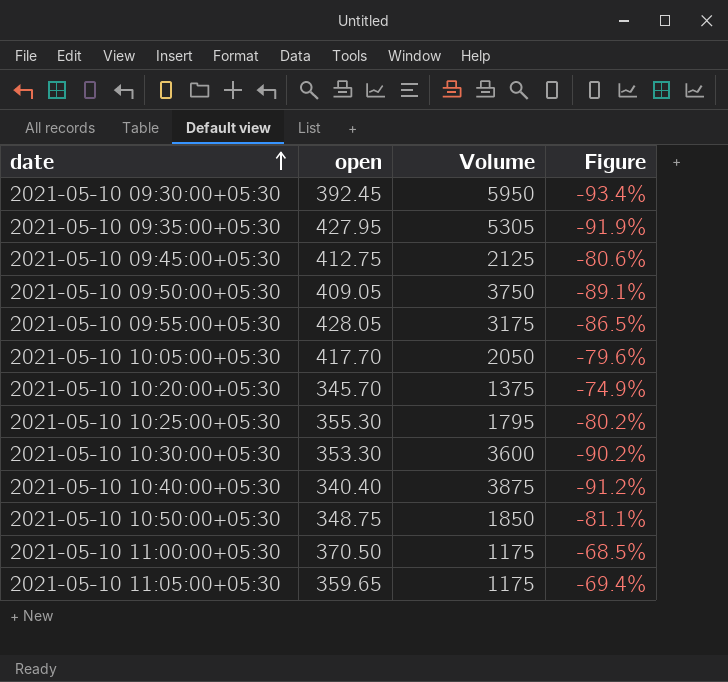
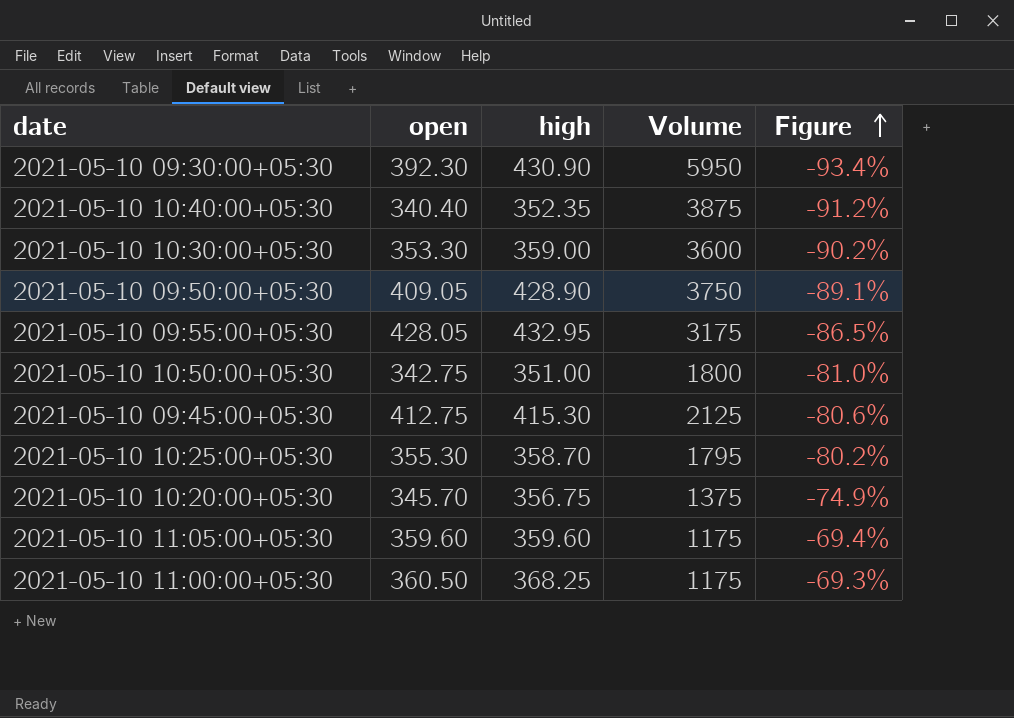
row order: date ascending -> Figure ascending
column high | position: none -> 3
row 2021-05-10 09:35:00+05:30: 427.95 | 5305 | -91.9% -> none
row 2021-05-10 10:05:00+05:30: 417.70 | 2050 | -79.6% -> none
2021-05-10 09:30:00+05:30 | open: 392.45 -> 392.30
2021-05-10 10:50:00+05:30 | open: 348.75 -> 342.75
2021-05-10 10:50:00+05:30 | Volume: 1850 -> 1800
2021-05-10 10:50:00+05:30 | Figure: -81.1% -> -81.0%
2021-05-10 11:05:00+05:30 | open: 359.65 -> 359.60
2021-05-10 11:00:00+05:30 | open: 370.50 -> 360.50
2021-05-10 11:00:00+05:30 | Figure: -68.5% -> -69.3%

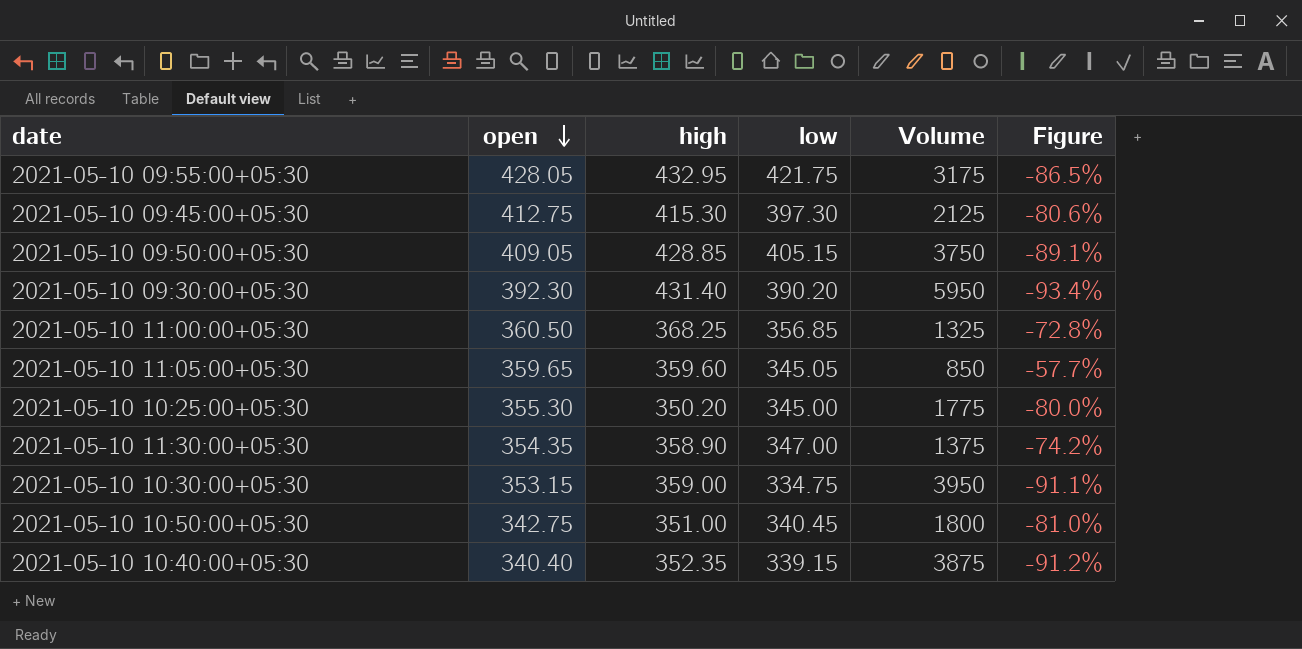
row order: Figure ascending -> open descending
column low | position: none -> 4
row 2021-05-10 10:20:00+05:30: 345.70 | 356.75 | 1375 | -74.9% -> none
2021-05-10 09:50:00+05:30 | high: 428.90 -> 428.85
2021-05-10 09:30:00+05:30 | high: 430.90 -> 431.40
2021-05-10 11:00:00+05:30 | Volume: 1175 -> 1325
2021-05-10 11:00:00+05:30 | Figure: -69.3% -> -72.8%
2021-05-10 11:05:00+05:30 | open: 359.60 -> 359.65
2021-05-10 11:05:00+05:30 | Volume: 1175 -> 850
2021-05-10 11:05:00+05:30 | Figure: -69.4% -> -57.7%
2021-05-10 10:25:00+05:30 | high: 358.70 -> 350.20
2021-05-10 10:25:00+05:30 | Volume: 1795 -> 1775
2021-05-10 10:25:00+05:30 | Figure: -80.2% -> -80.0%
row 2021-05-10 11:30:00+05:30: none -> 354.35 | 358.90 | 347.00 | 1375 | -74.2%
2021-05-10 10:30:00+05:30 | open: 353.30 -> 353.15
2021-05-10 10:30:00+05:30 | Volume: 3600 -> 3950
2021-05-10 10:30:00+05:30 | Figure: -90.2% -> -91.1%

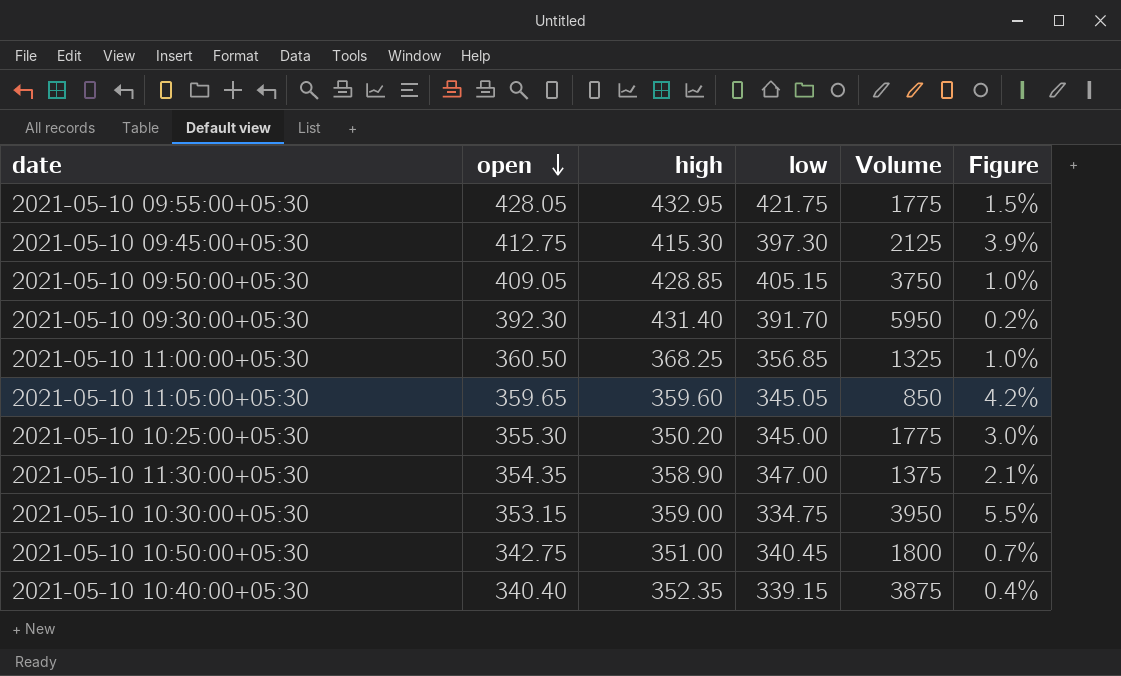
column Figure | formula: ([open] - [Volume]) / [Volume] -> ([open] - [low]) / [low]
2021-05-10 09:55:00+05:30 | Volume: 3175 -> 1775
2021-05-10 09:30:00+05:30 | low: 390.20 -> 391.70

